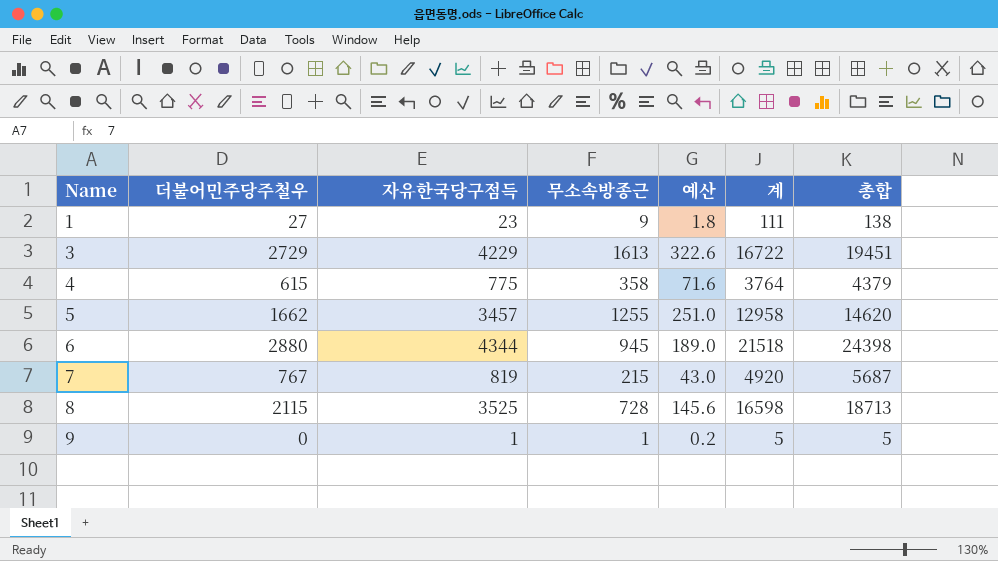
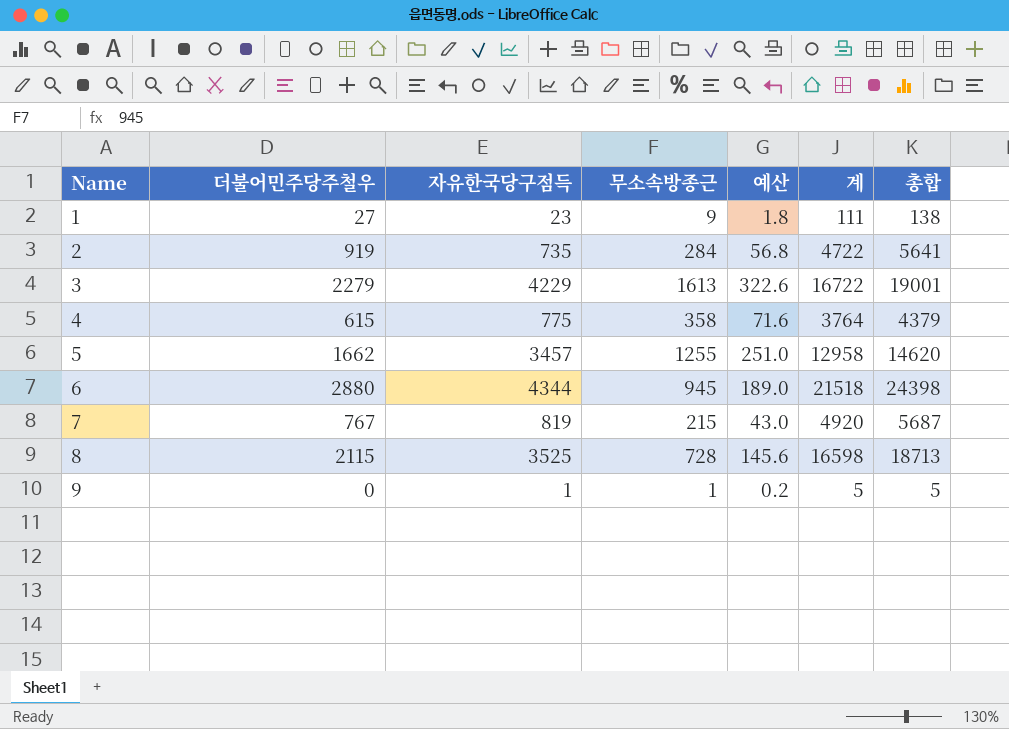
row 2: none -> 919 | 735 | 284 | 56.8 | 4722 | 5641
3 | 더불어민주당주철우: 2729 -> 2279
3 | 총합: 19451 -> 19001

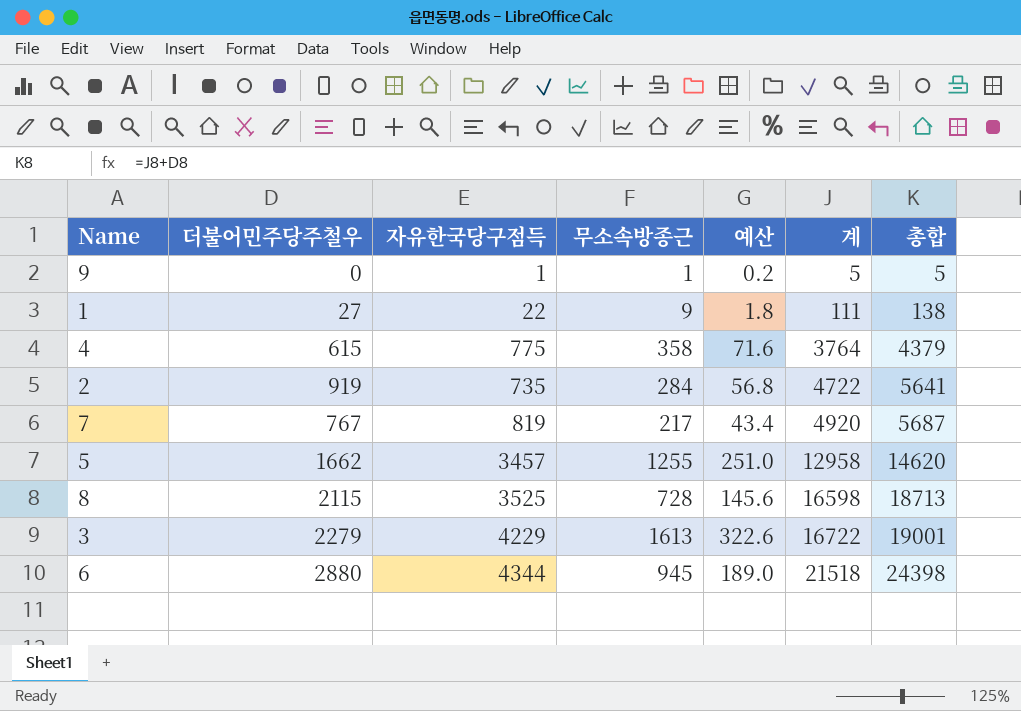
row order: Name ascending -> 계 ascending
1 | 자유한국당구점득: 23 -> 22
7 | 무소속방종근: 215 -> 217
7 | 예산: 43.0 -> 43.4

